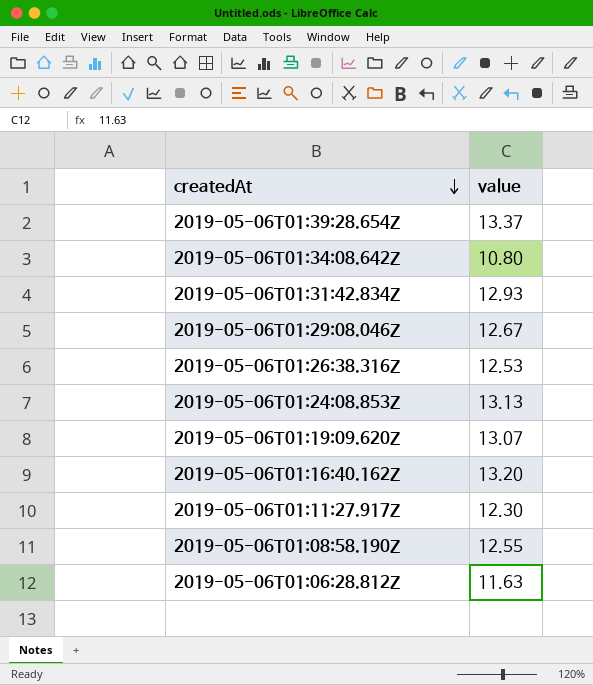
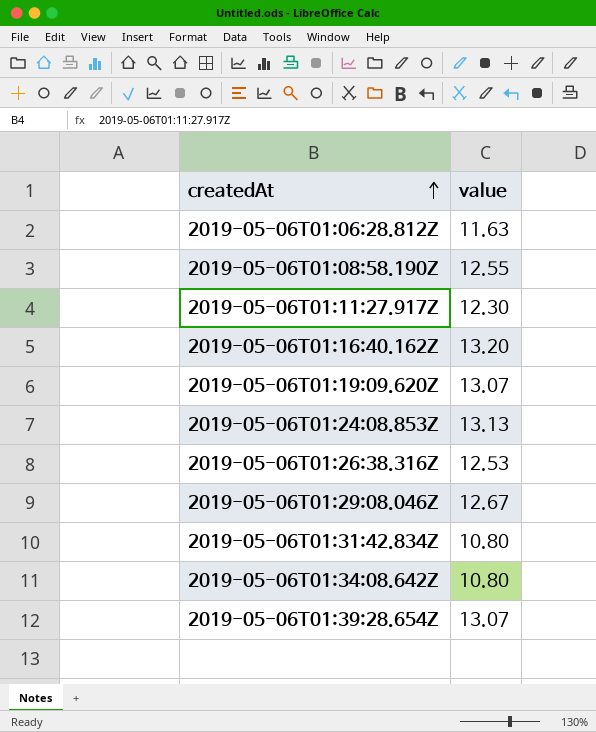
row order: createdAt descending -> createdAt ascending
2019-05-06T01:31:42.834Z | value: 12.93 -> 10.80
2019-05-06T01:39:28.654Z | value: 13.37 -> 13.07

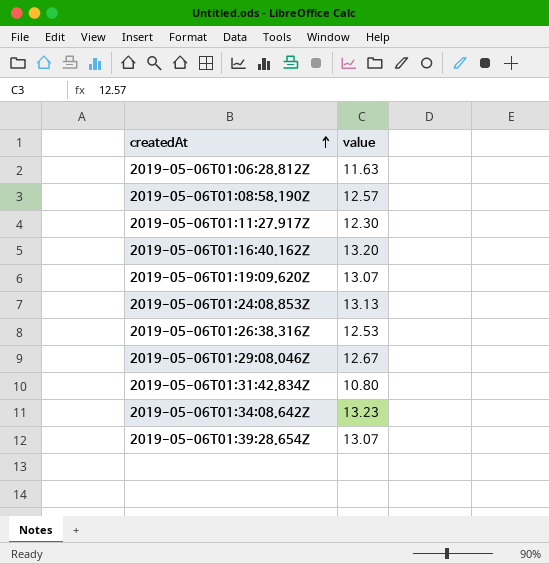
2019-05-06T01:08:58.190Z | value: 12.55 -> 12.57
2019-05-06T01:34:08.642Z | value: 10.80 -> 13.23

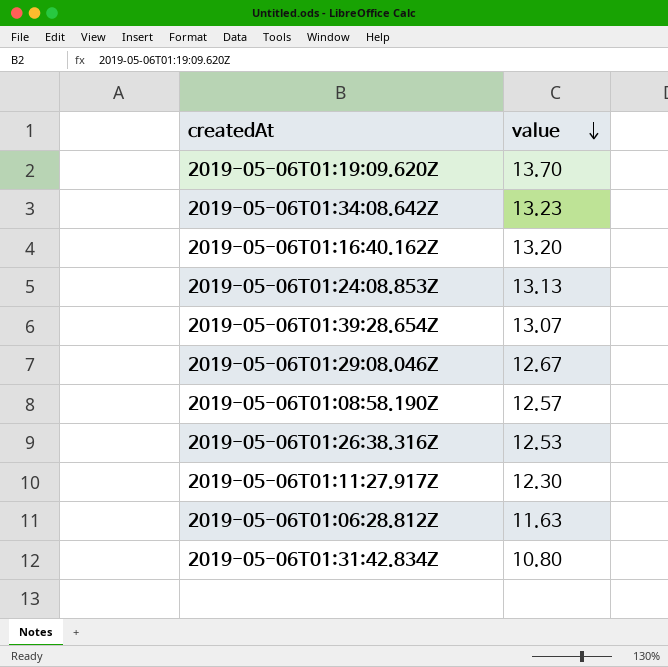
row order: createdAt ascending -> value descending
2019-05-06T01:19:09.620Z | value: 13.07 -> 13.70

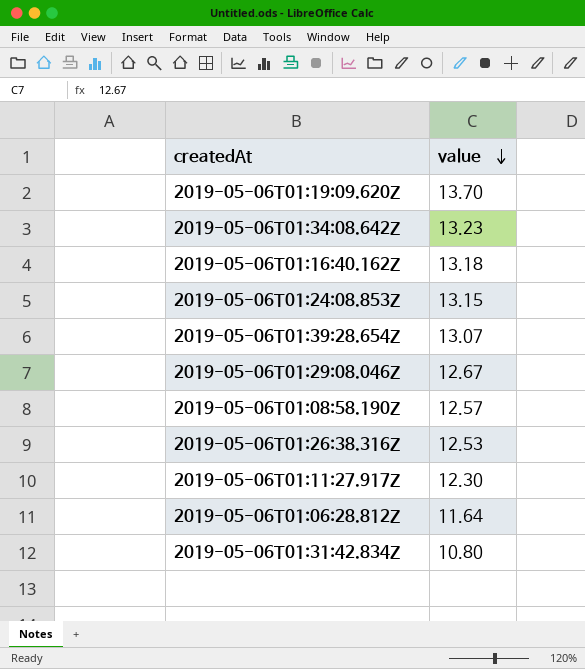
2019-05-06T01:16:40.162Z | value: 13.20 -> 13.18
2019-05-06T01:24:08.853Z | value: 13.13 -> 13.15
2019-05-06T01:06:28.812Z | value: 11.63 -> 11.64

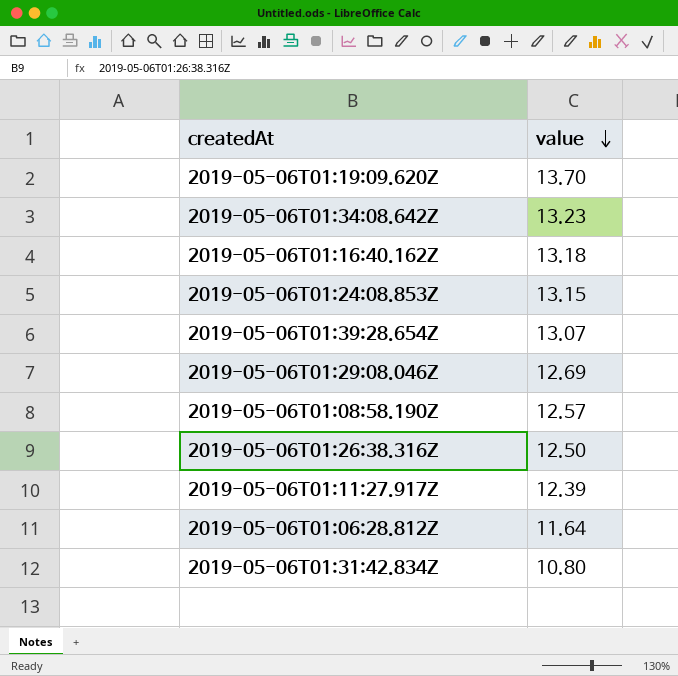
2019-05-06T01:29:08.046Z | value: 12.67 -> 12.69
2019-05-06T01:26:38.316Z | value: 12.53 -> 12.50
2019-05-06T01:11:27.917Z | value: 12.30 -> 12.39

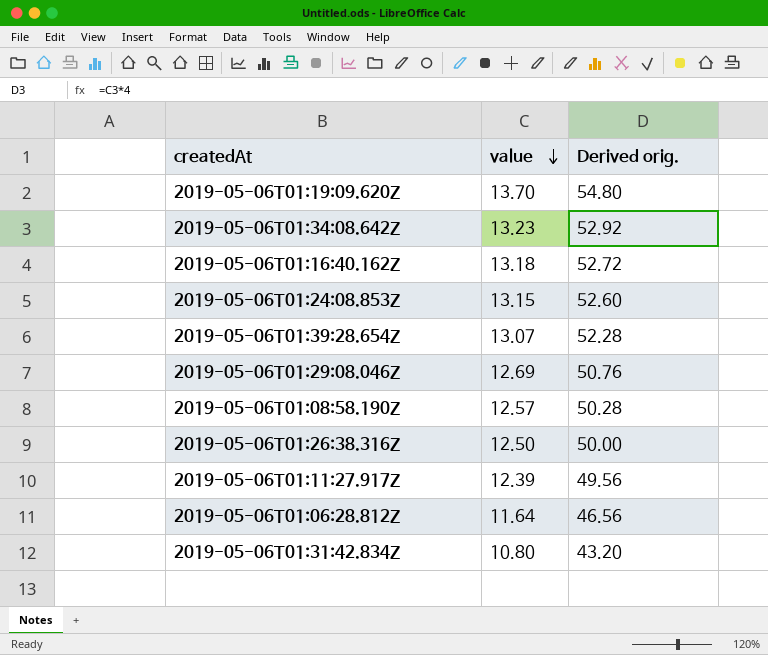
column Derived orig. | formula: none -> [value] * 4

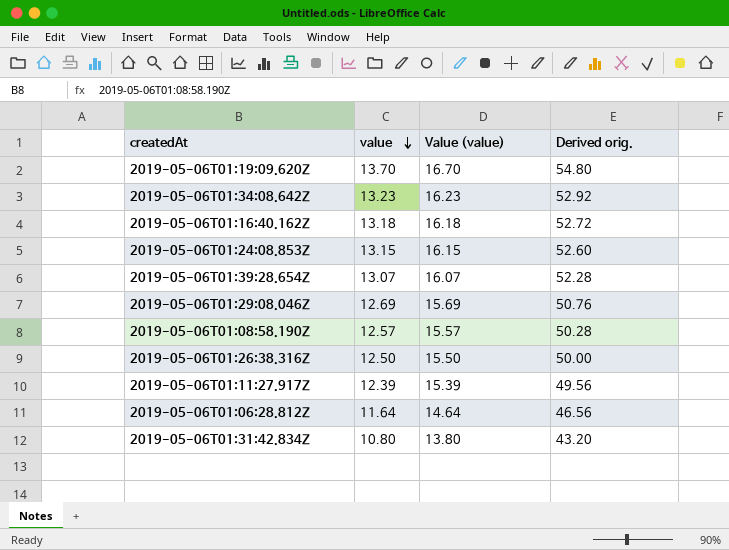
column Value (value) | formula: none -> [value] + 3

